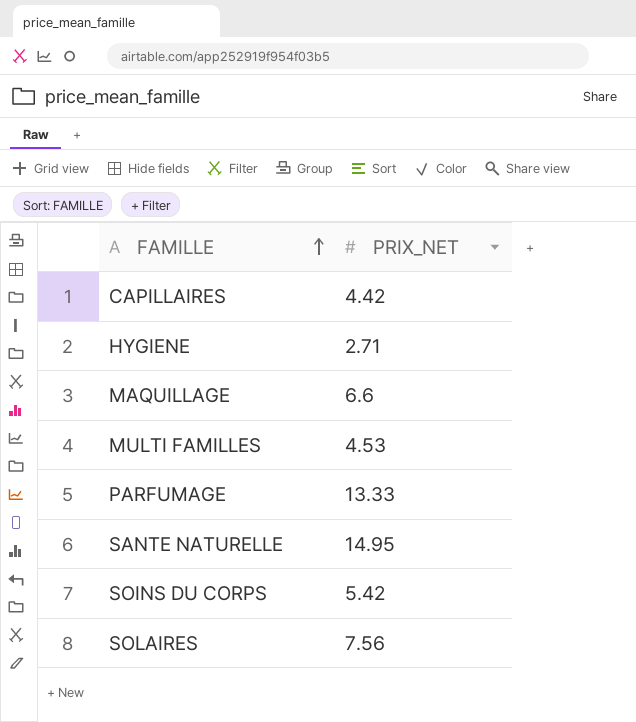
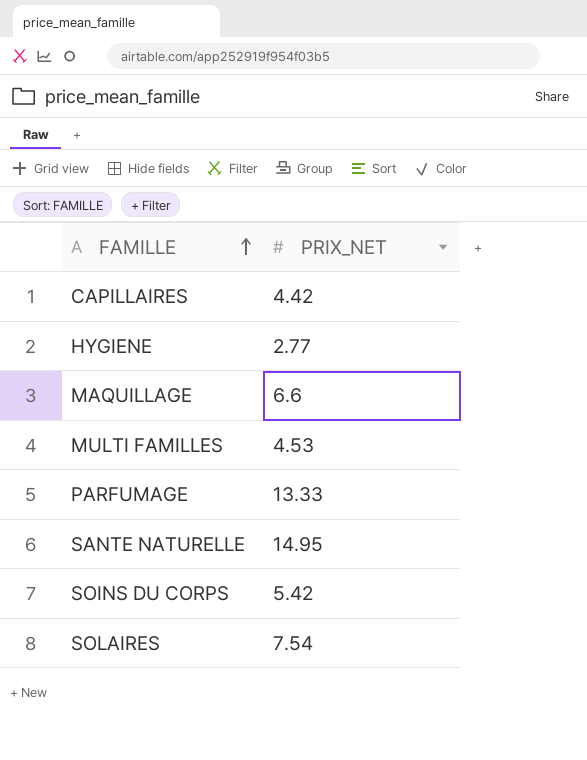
HYGIENE | PRIX_NET: 2.71 -> 2.77
SOLAIRES | PRIX_NET: 7.56 -> 7.54

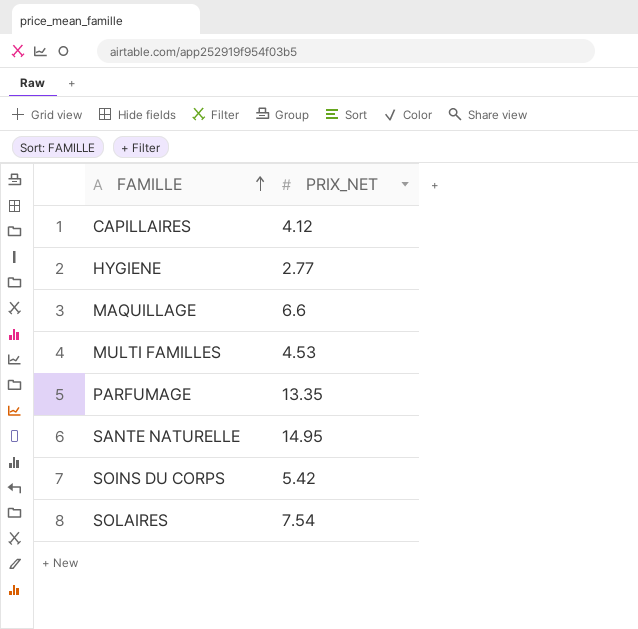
CAPILLAIRES | PRIX_NET: 4.42 -> 4.12
PARFUMAGE | PRIX_NET: 13.33 -> 13.35

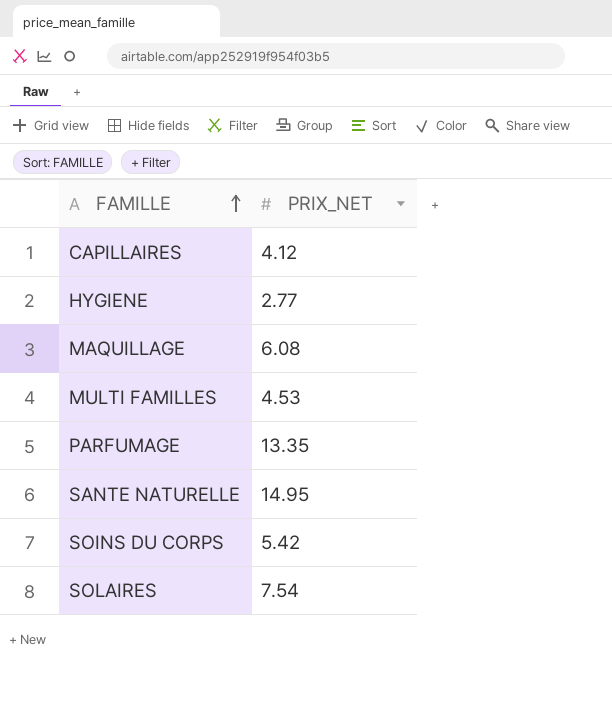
MAQUILLAGE | PRIX_NET: 6.6 -> 6.08

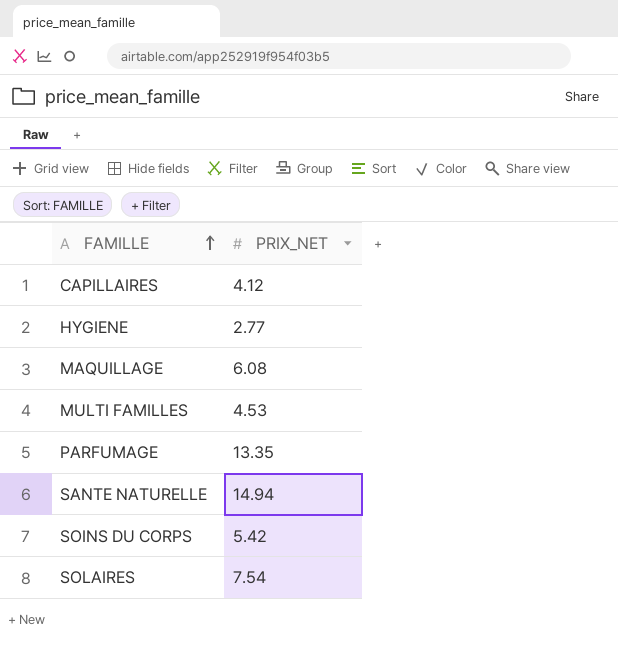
SANTE NATURELLE | PRIX_NET: 14.95 -> 14.94

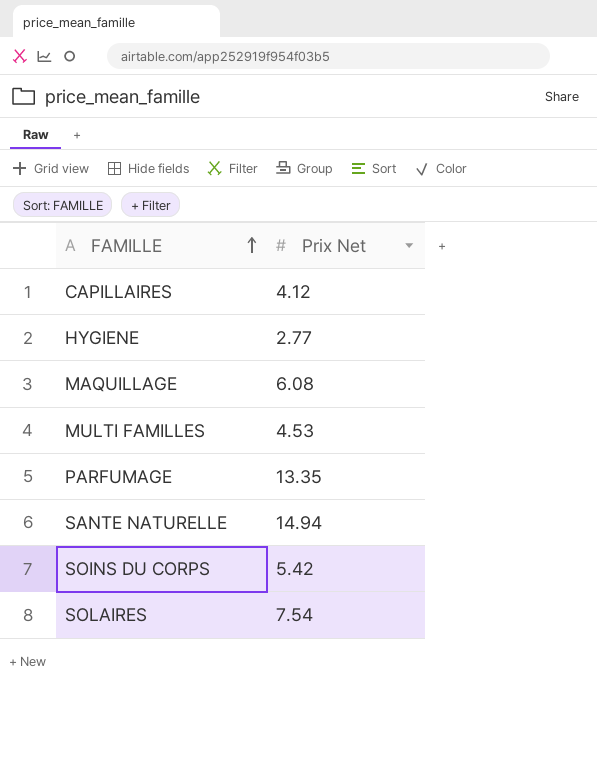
column name: PRIX_NET -> Prix Net

